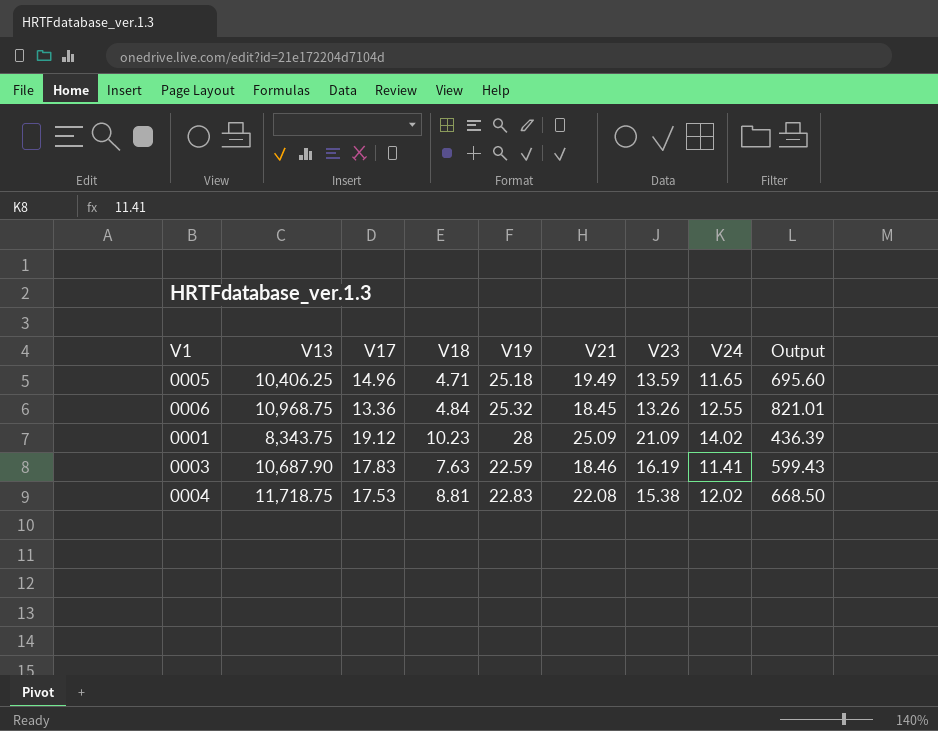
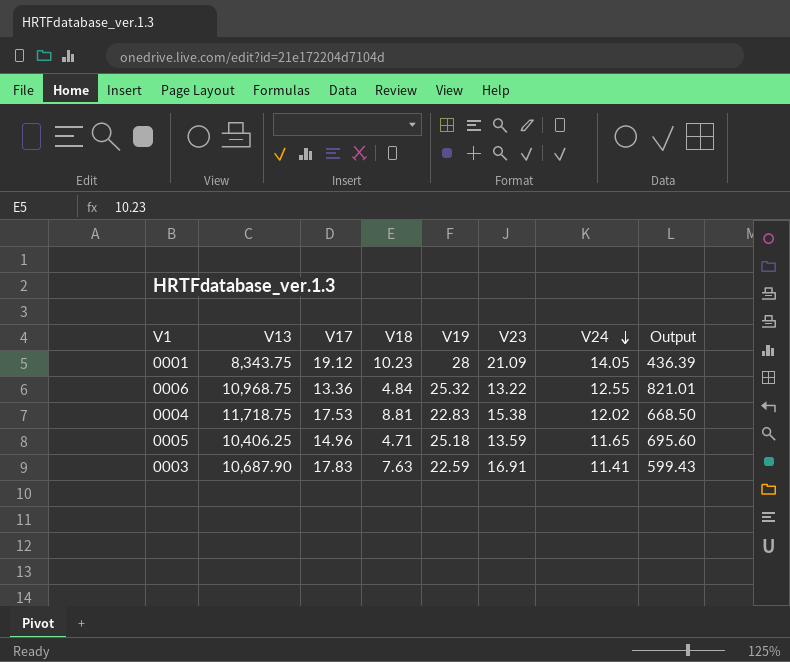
row order: none -> V24 descending
column V21 | position: 6 -> none
0001 | V24: 14.02 -> 14.05
0006 | V23: 13.26 -> 13.22
0003 | V23: 16.19 -> 16.91

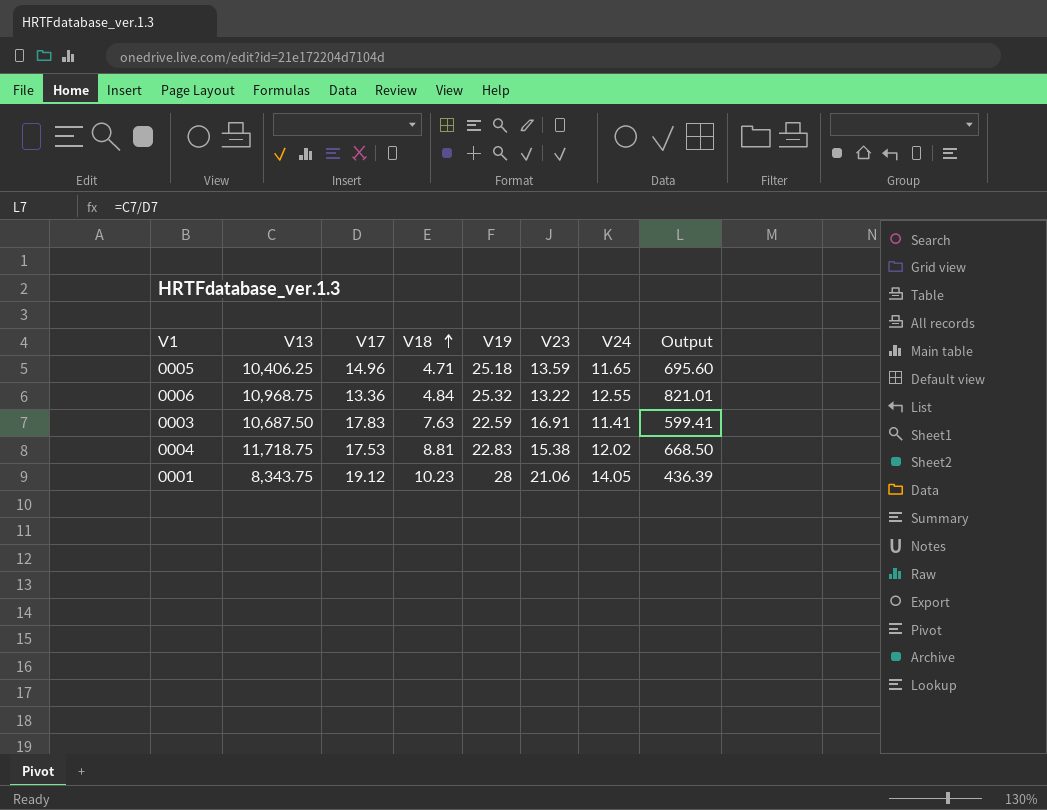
row order: V24 descending -> V18 ascending
0003 | V13: 10,687.90 -> 10,687.50
0003 | Output: 599.43 -> 599.41
0001 | V23: 21.09 -> 21.06

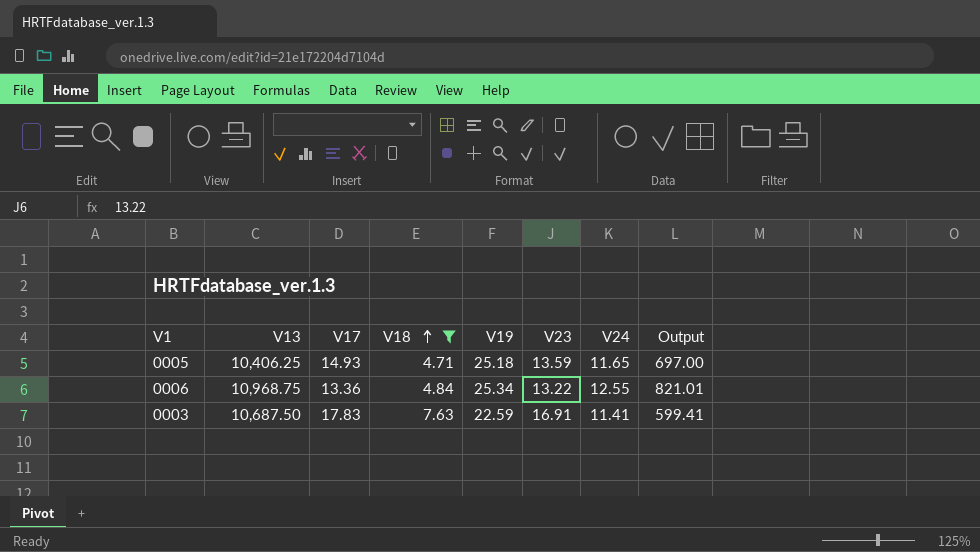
filter: none -> V18 <= 7.63
0005 | V17: 14.96 -> 14.93
0005 | Output: 695.60 -> 697.00
0006 | V19: 25.32 -> 25.34

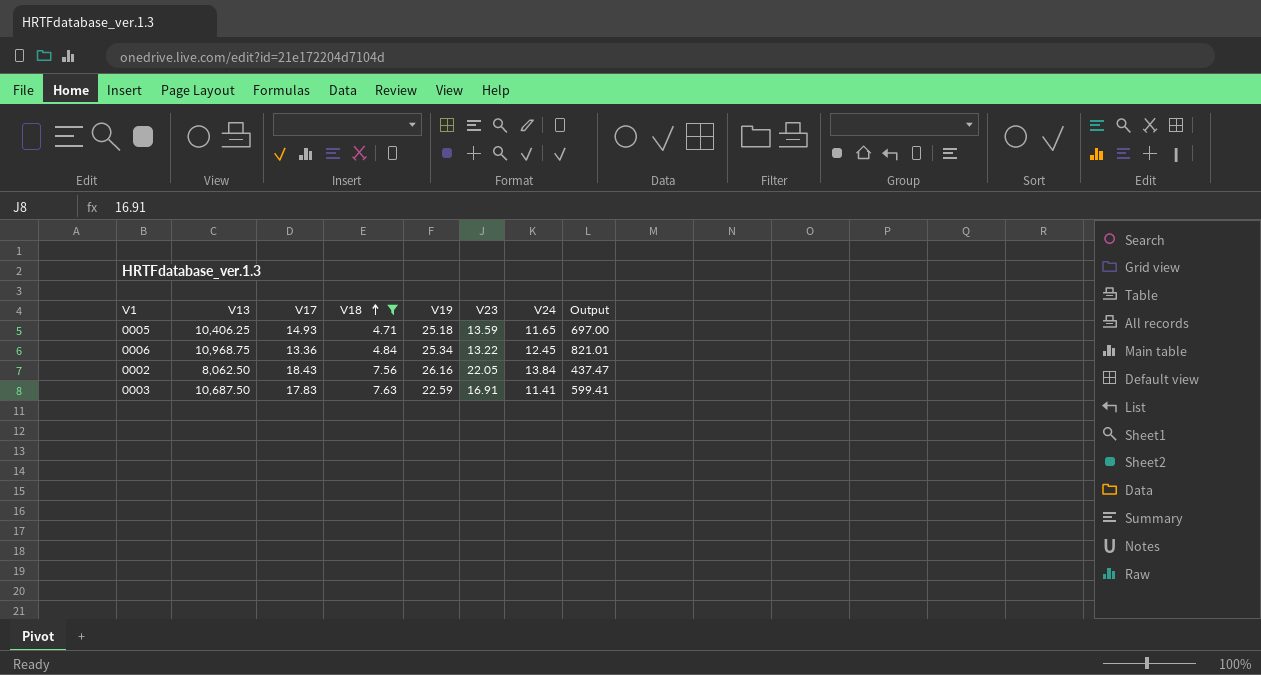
0006 | V24: 12.55 -> 12.45
row 0002: none -> 8,062.50 | 18.43 | 7.56 | 26.16 | 22.05 | 13.84 | 437.47

